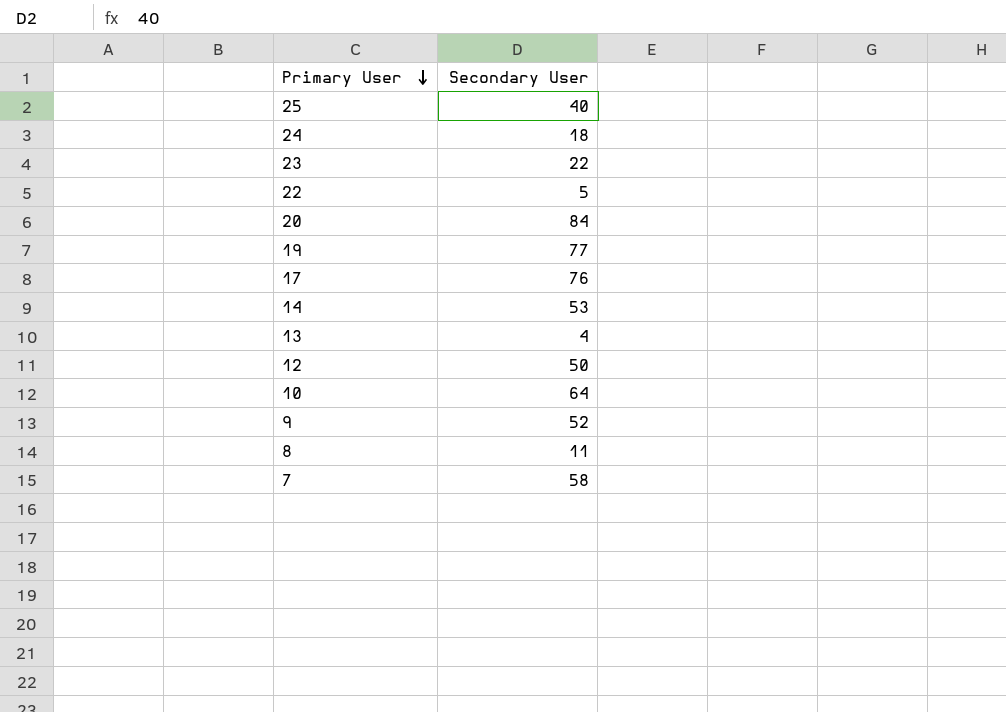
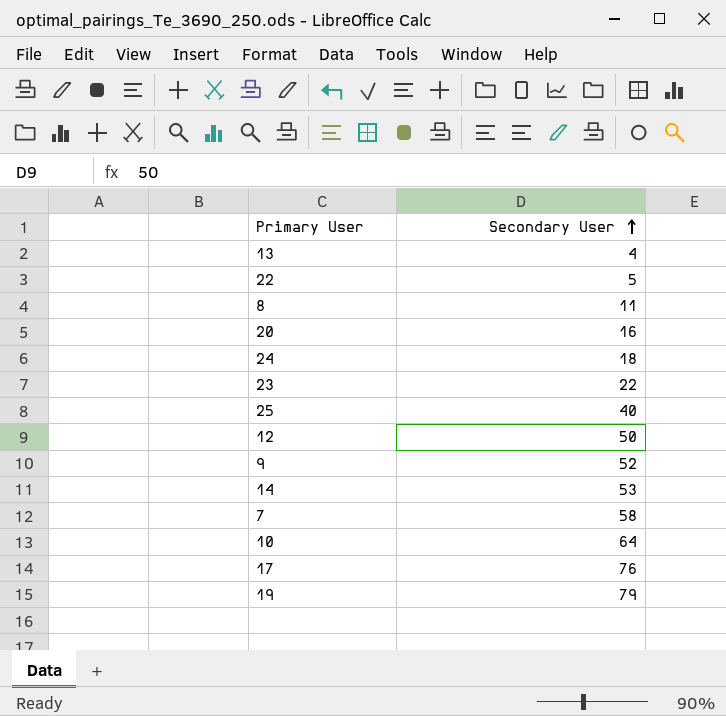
row order: Primary User descending -> Secondary User ascending
20 | Secondary User: 84 -> 16
19 | Secondary User: 77 -> 79

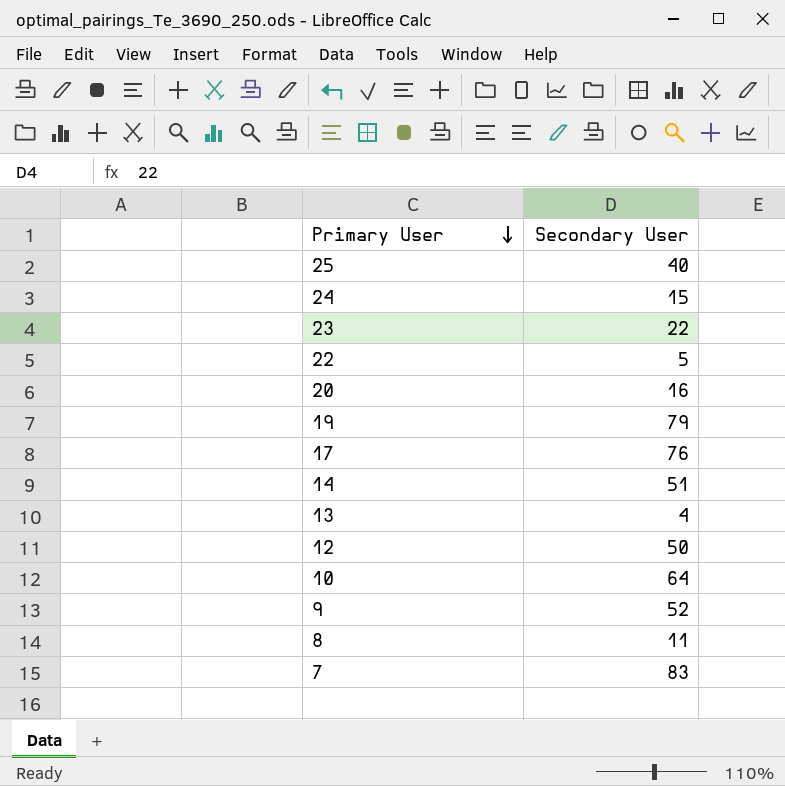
row order: Secondary User ascending -> Primary User descending
24 | Secondary User: 18 -> 15
14 | Secondary User: 53 -> 51
7 | Secondary User: 58 -> 83

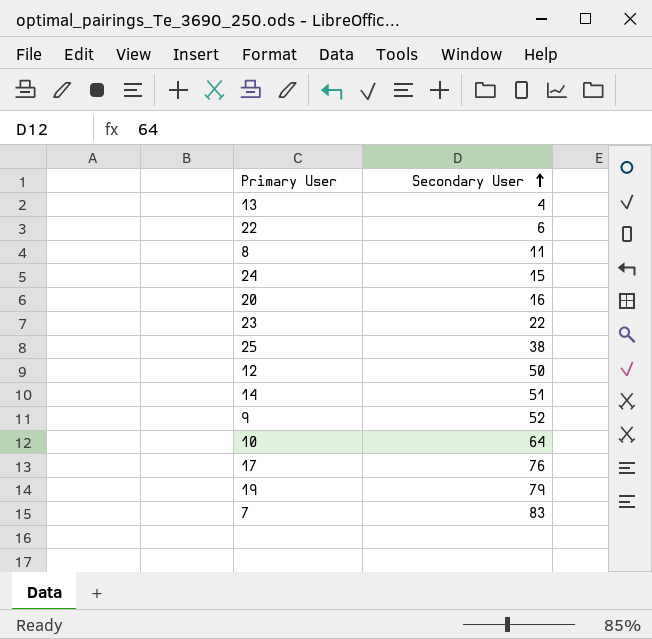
row order: Primary User descending -> Secondary User ascending
22 | Secondary User: 5 -> 6
25 | Secondary User: 40 -> 38

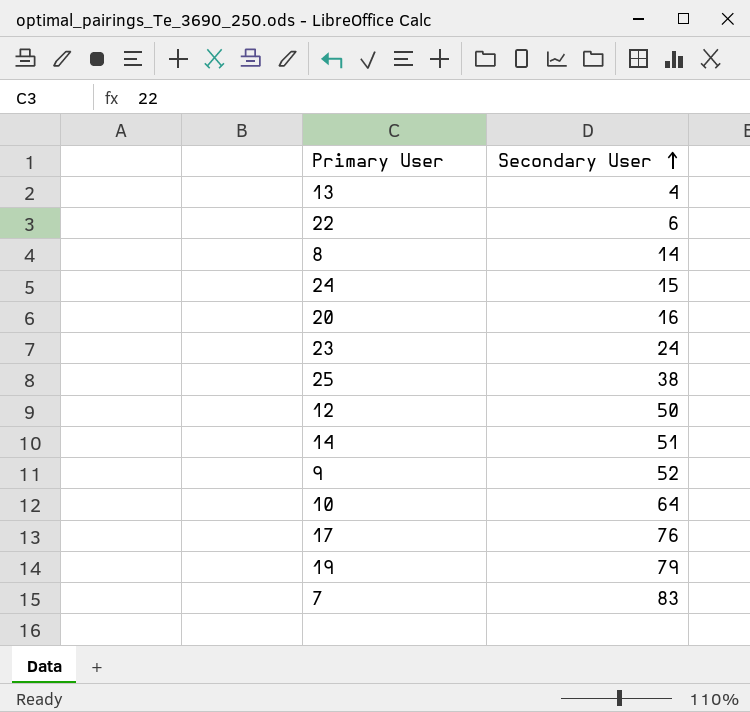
8 | Secondary User: 11 -> 14
23 | Secondary User: 22 -> 24

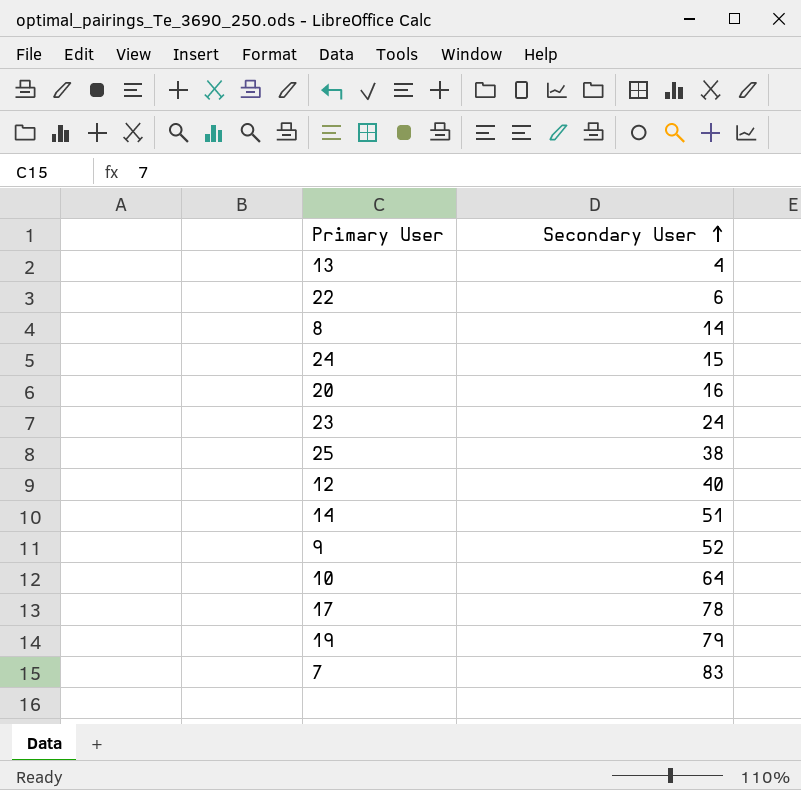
12 | Secondary User: 50 -> 40
17 | Secondary User: 76 -> 78

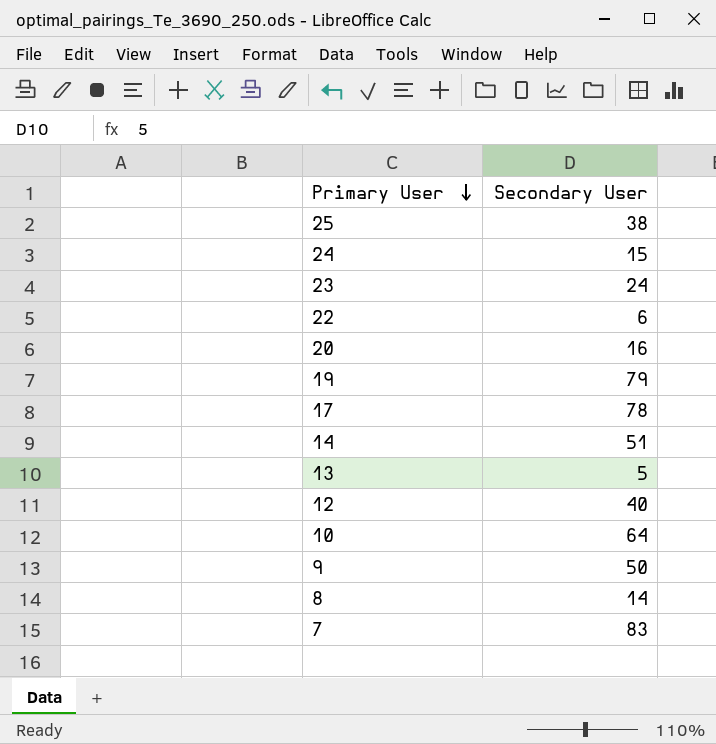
row order: Secondary User ascending -> Primary User descending
13 | Secondary User: 4 -> 5
9 | Secondary User: 52 -> 50

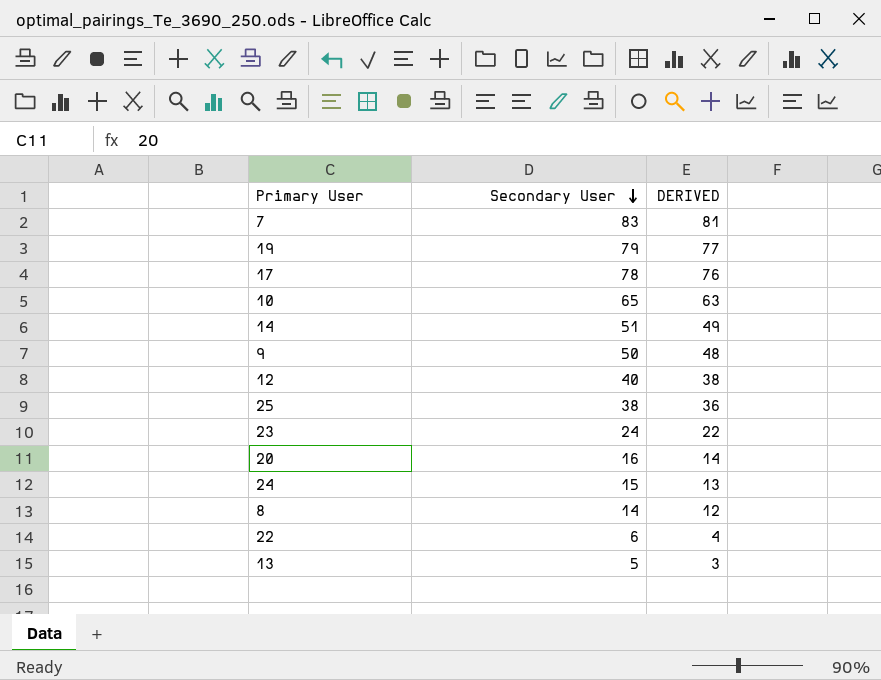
row order: Primary User descending -> Secondary User descending
column DERIVED | formula: none -> [Secondary User] - 2
10 | Secondary User: 64 -> 65

